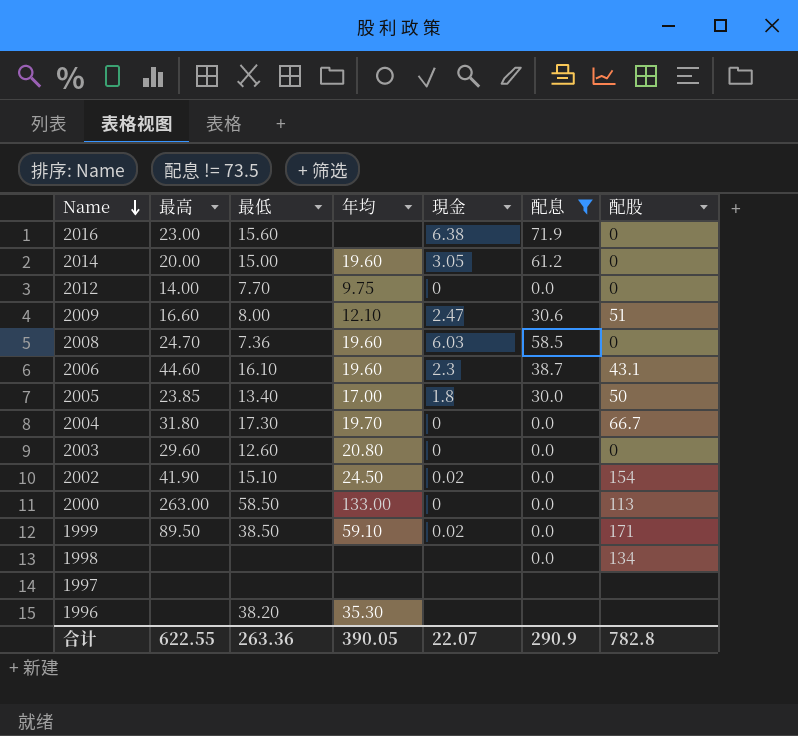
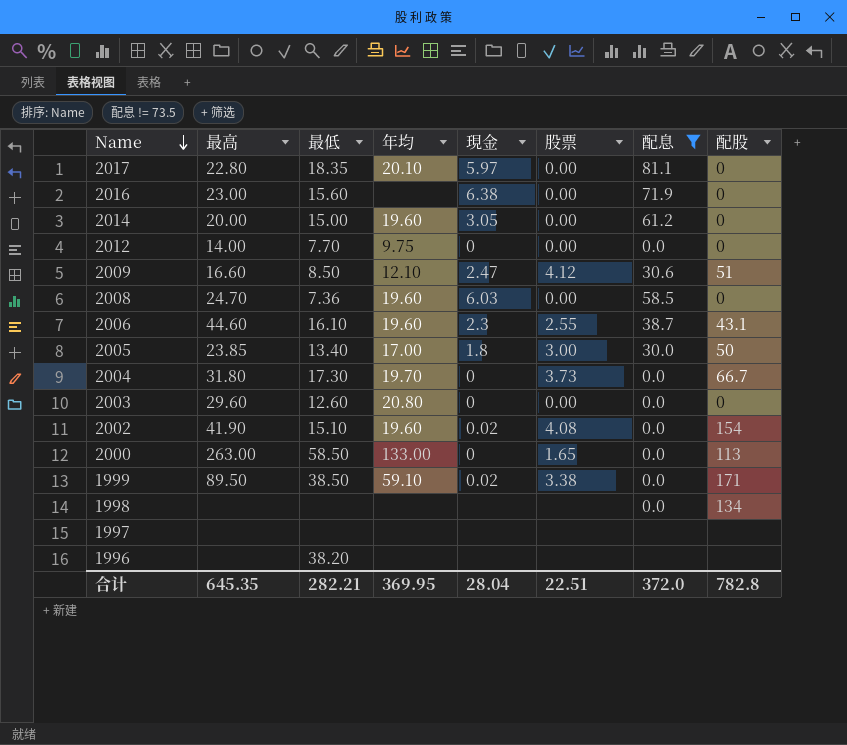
column 股票 | position: none -> 6
row 2017: none -> 22.80 | 18.35 | 20.10 | 5.97 | 0.00 | 81.1 | 0
2009 | 最低: 8.00 -> 8.50
2002 | 年均: 24.50 -> 19.60
1996 | 年均: 35.30 -> none
合计 | 最高: 622.55 -> 645.35
合计 | 最低: 263.36 -> 282.21
合计 | 年均: 390.05 -> 369.95
合计 | 現金: 22.07 -> 28.04
合计 | 配息: 290.9 -> 372.0

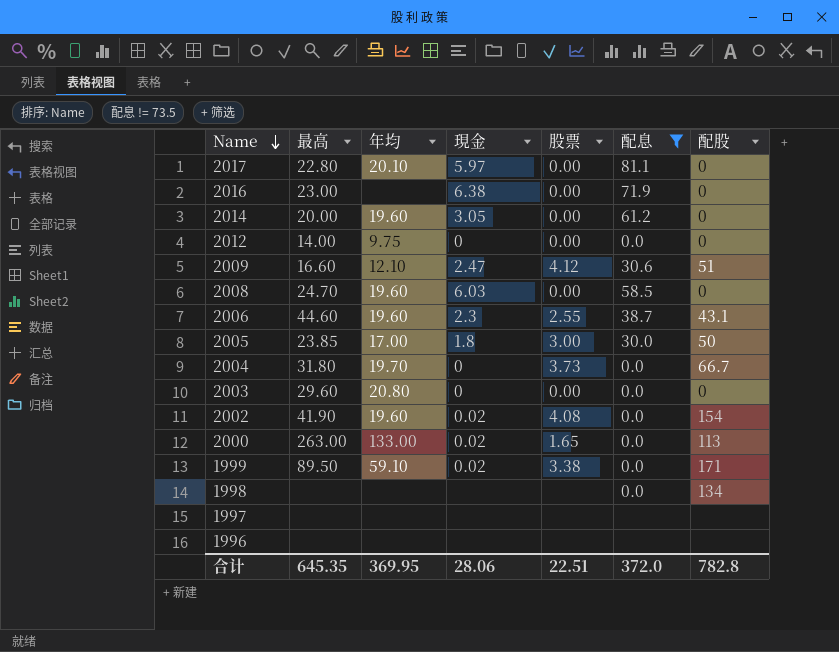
column 最低 | position: 3 -> none
2000 | 現金: 0 -> 0.02
合计 | 現金: 28.04 -> 28.06

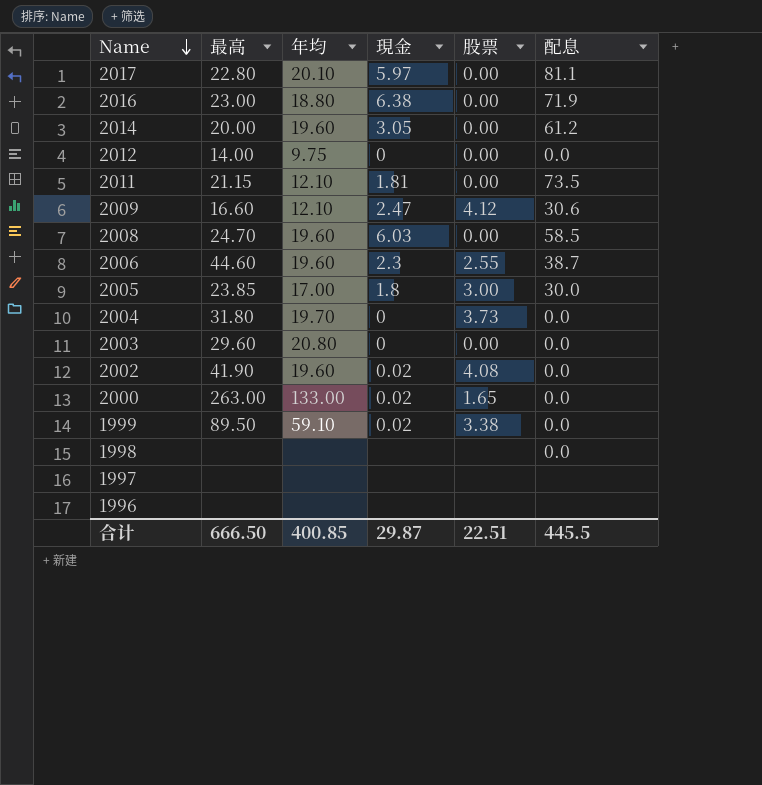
filter: 配息 != 73.5 -> none
column 配股 | position: 7 -> none
2016 | 年均: none -> 18.80
合计 | 最高: 645.35 -> 666.50
合计 | 年均: 369.95 -> 400.85
合计 | 現金: 28.06 -> 29.87
合计 | 配息: 372.0 -> 445.5

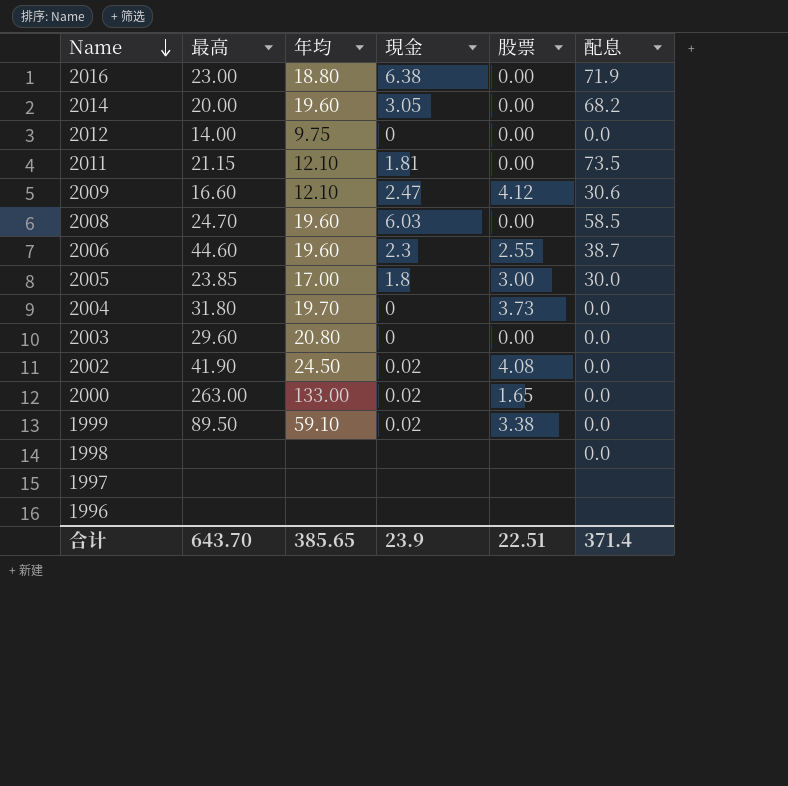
row 2017: 22.80 | 20.10 | 5.97 | 0.00 | 81.1 -> none
2014 | 配息: 61.2 -> 68.2
2002 | 年均: 19.60 -> 24.50
合计 | 最高: 666.50 -> 643.70
合计 | 年均: 400.85 -> 385.65
合计 | 現金: 29.87 -> 23.9
合计 | 配息: 445.5 -> 371.4

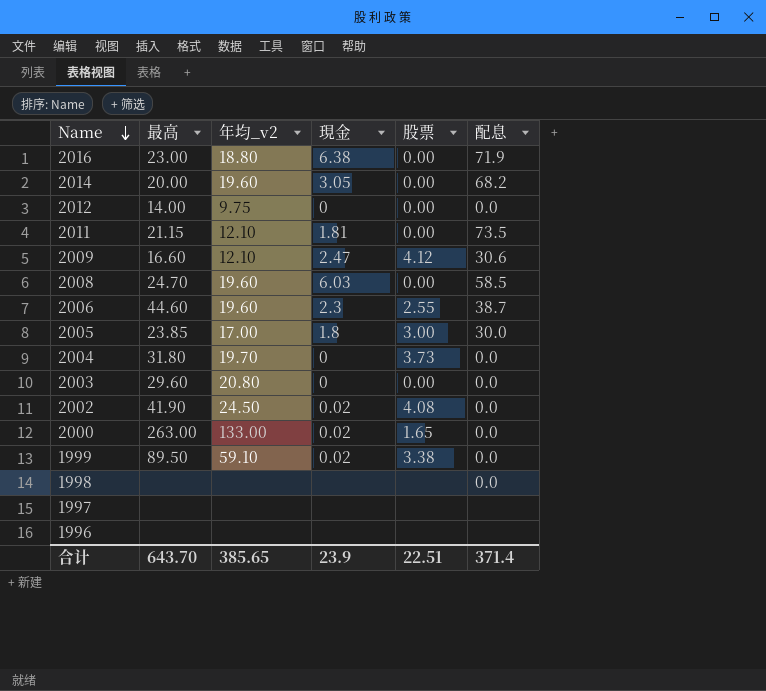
column name: 年均 -> 年均_v2

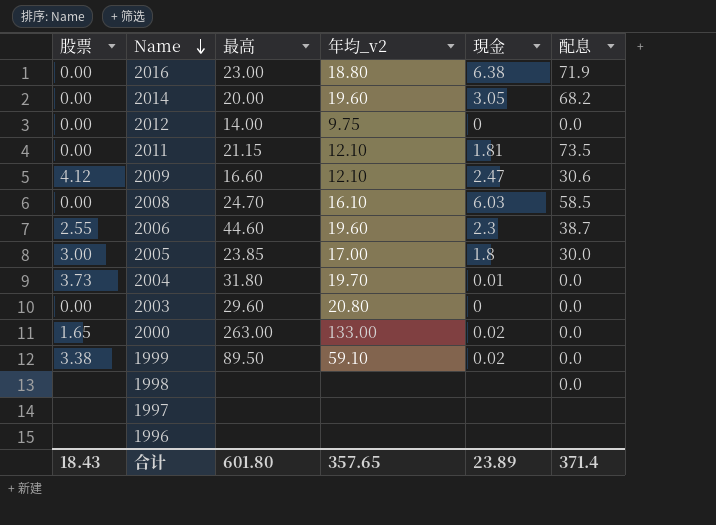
column 股票 | position: 5 -> 1
row 2002: 41.90 | 24.50 | 0.02 | 4.08 | 0.0 -> none
2008 | 年均_v2: 19.60 -> 16.10
2004 | 現金: 0 -> 0.01
合计 | 股票: 22.51 -> 18.43
合计 | 最高: 643.70 -> 601.80
合计 | 年均_v2: 385.65 -> 357.65
合计 | 現金: 23.9 -> 23.89

